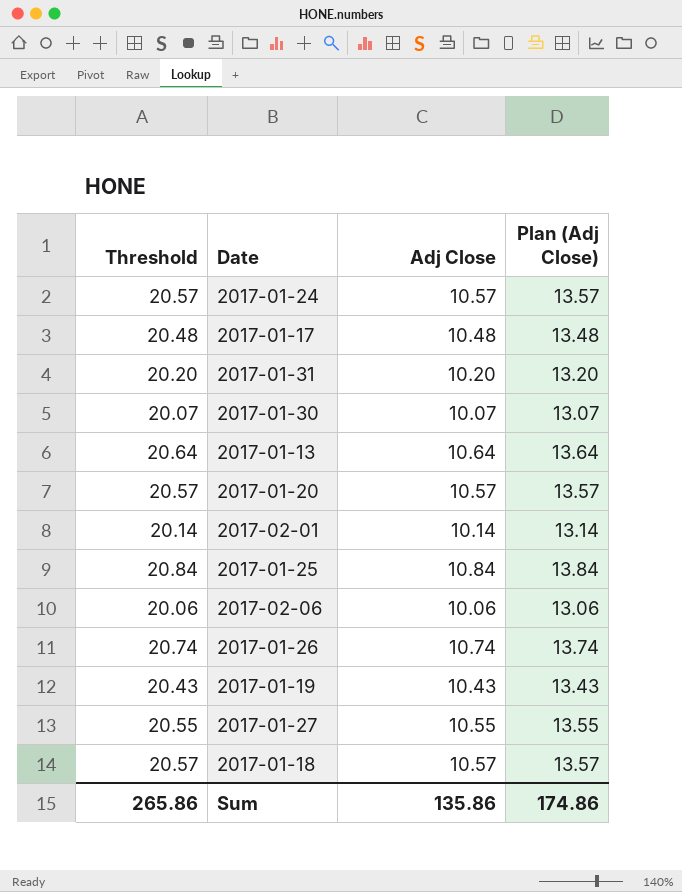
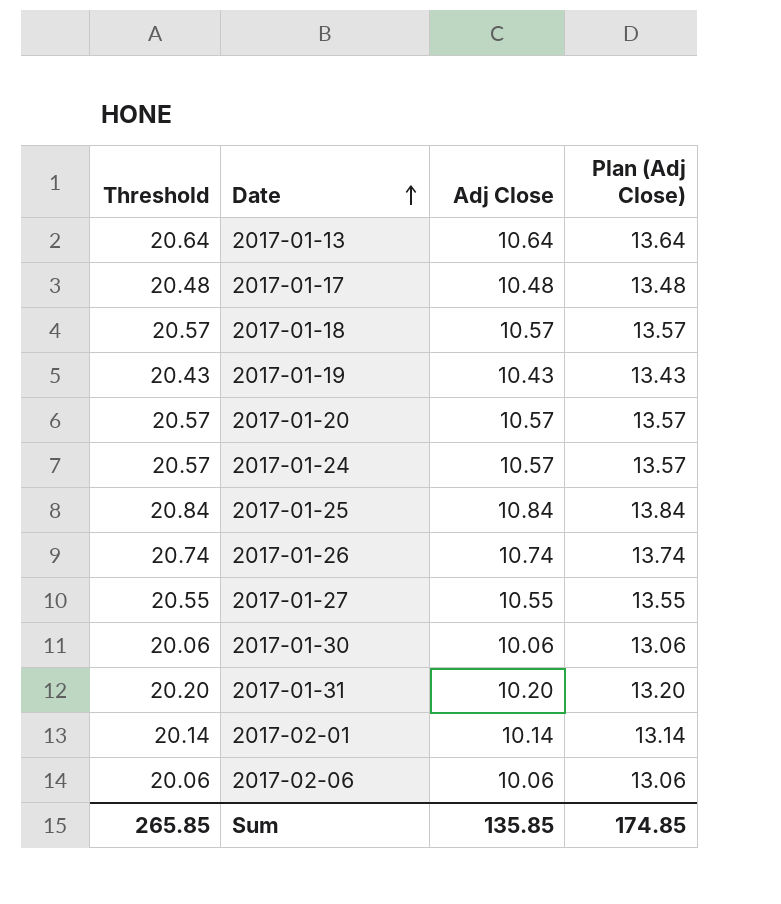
row order: none -> Date ascending
2017-01-30 | Threshold: 20.07 -> 20.06
2017-01-30 | Adj Close: 10.07 -> 10.06
2017-01-30 | Plan (Adj Close): 13.07 -> 13.06
Sum | Threshold: 265.86 -> 265.85
Sum | Adj Close: 135.86 -> 135.85
Sum | Plan (Adj Close): 174.86 -> 174.85

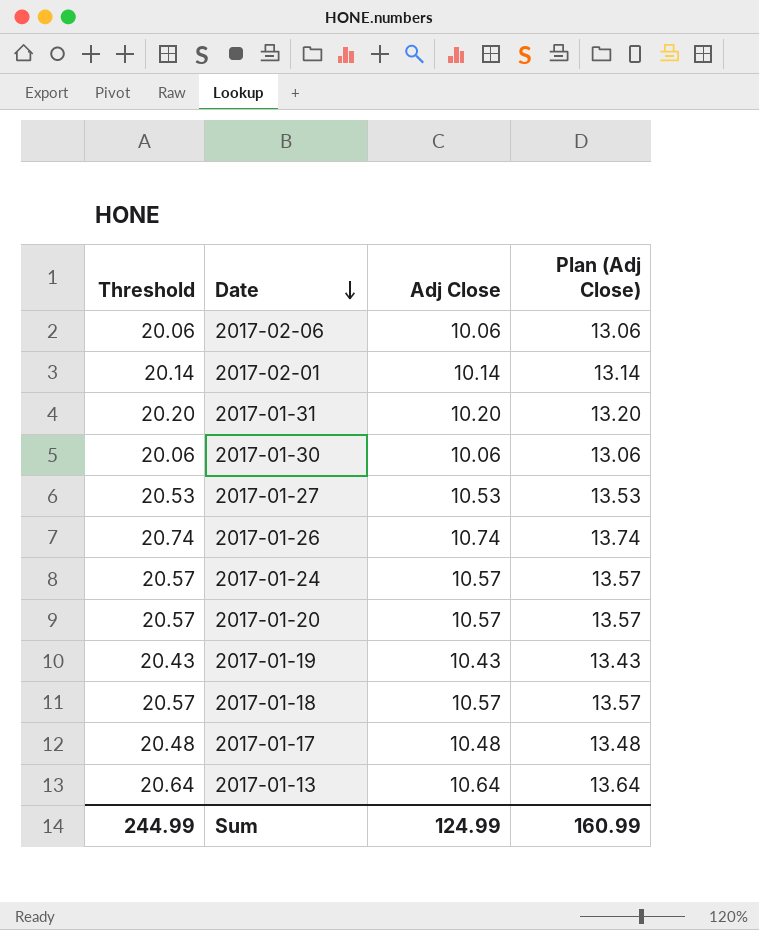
row order: Date ascending -> Date descending
row 2017-01-25: 20.84 | 10.84 | 13.84 -> none
2017-01-27 | Threshold: 20.55 -> 20.53
2017-01-27 | Adj Close: 10.55 -> 10.53
2017-01-27 | Plan (Adj Close): 13.55 -> 13.53
Sum | Threshold: 265.85 -> 244.99
Sum | Adj Close: 135.85 -> 124.99
Sum | Plan (Adj Close): 174.85 -> 160.99

